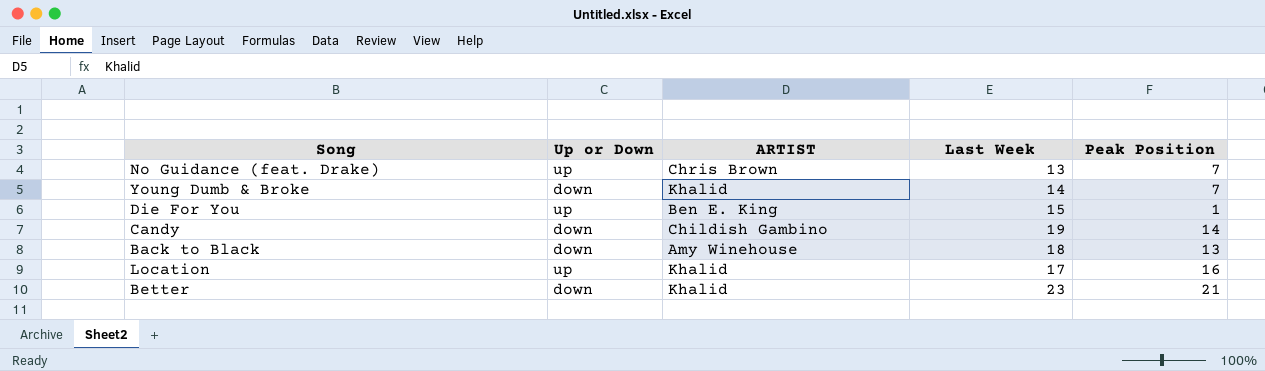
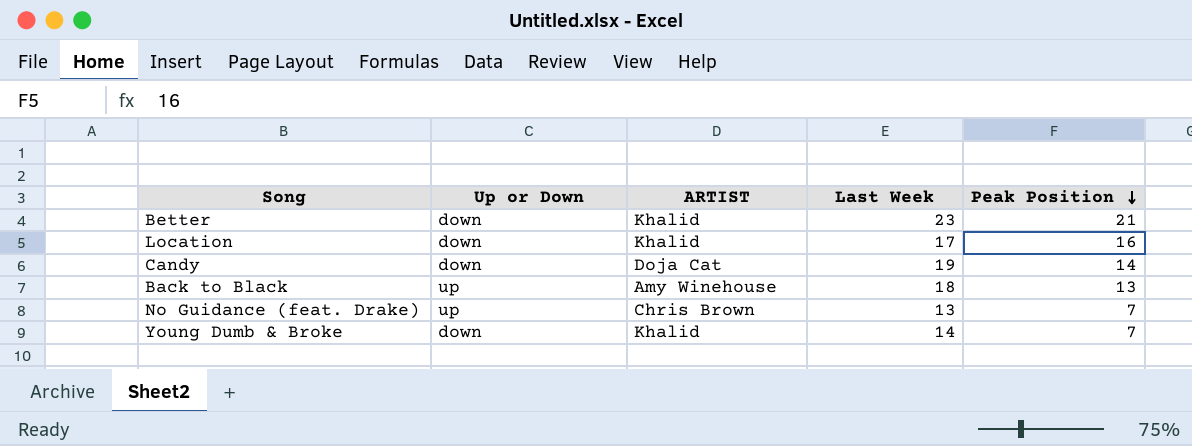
row order: none -> Peak Position descending
row Die For You: up | Ben E. King | 15 | 1 -> none
Location | Up or Down: up -> down
Candy | ARTIST: Childish Gambino -> Doja Cat
Back to Black | Up or Down: down -> up

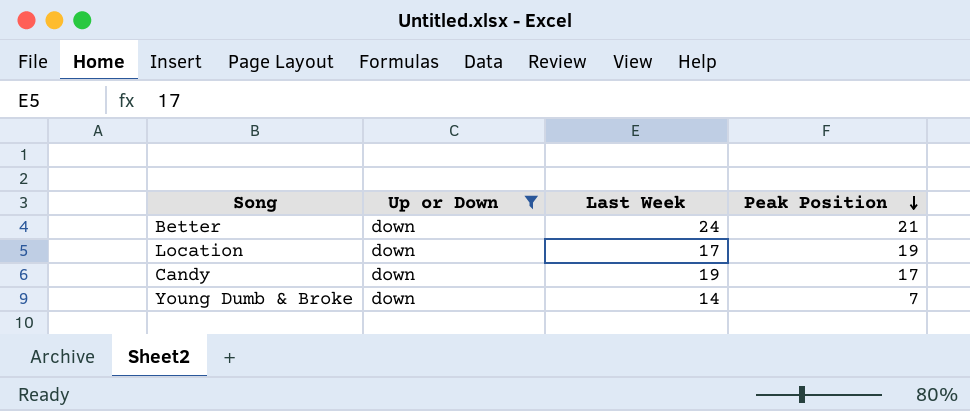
filter: none -> Up or Down = down
column ARTIST | position: 3 -> none
Better | Last Week: 23 -> 24
Location | Peak Position: 16 -> 19
Candy | Peak Position: 14 -> 17

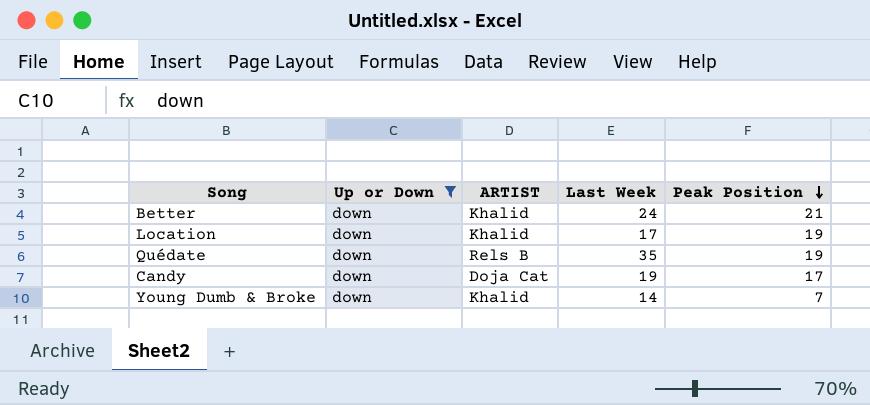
column ARTIST | position: none -> 3
row Quédate: none -> down | Rels B | 35 | 19

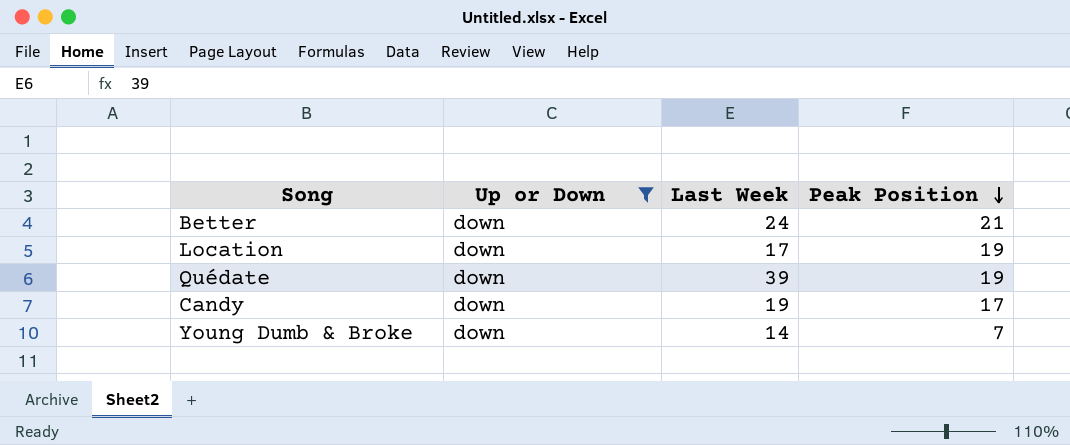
column ARTIST | position: 3 -> none
Quédate | Last Week: 35 -> 39

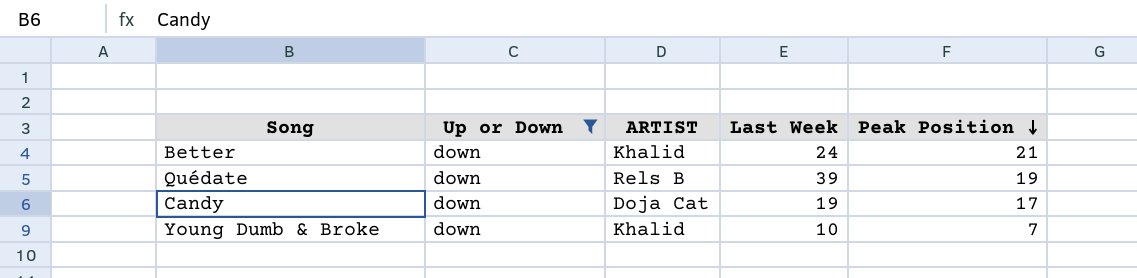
column ARTIST | position: none -> 3
row Location: down | 17 | 19 -> none
Young Dumb & Broke | Last Week: 14 -> 10

